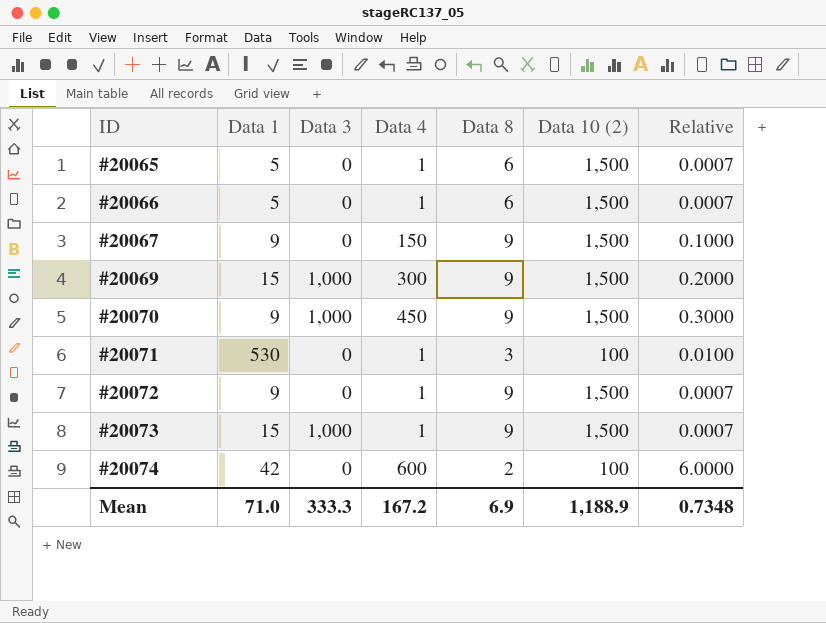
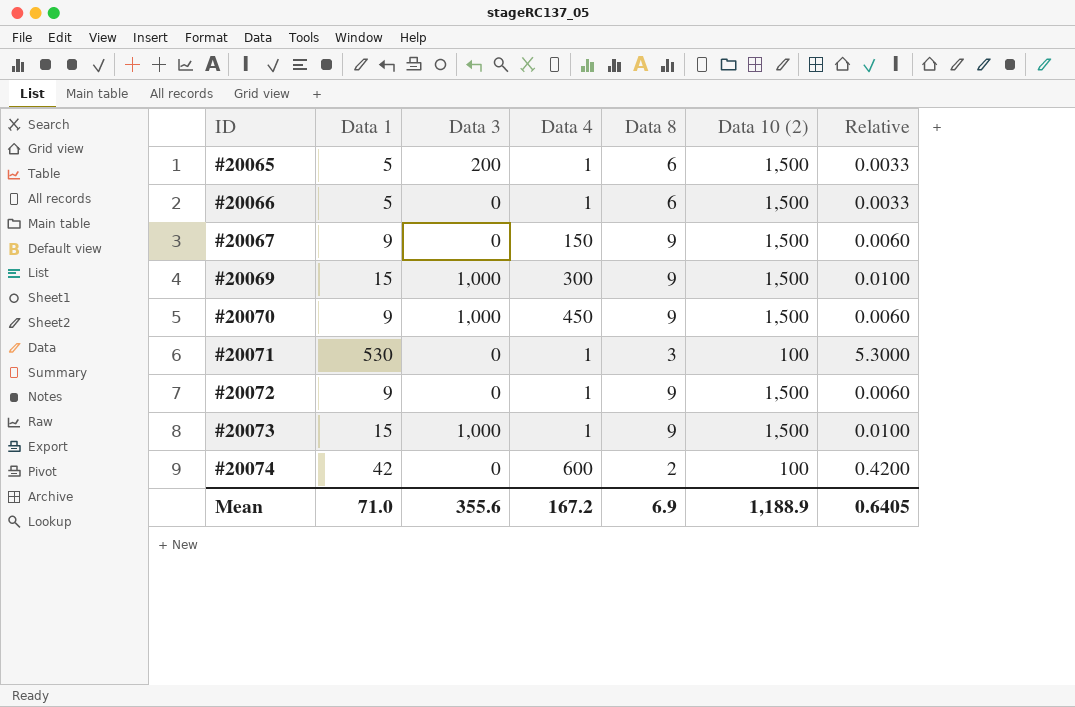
column Relative | formula: [Data 4] / [Data 10 (2)] -> [Data 1] / [Data 10 (2)]
#20065 | Data 3: 0 -> 200
Mean | Data 3: 333.3 -> 355.6
Mean | Relative: 0.7348 -> 0.6405

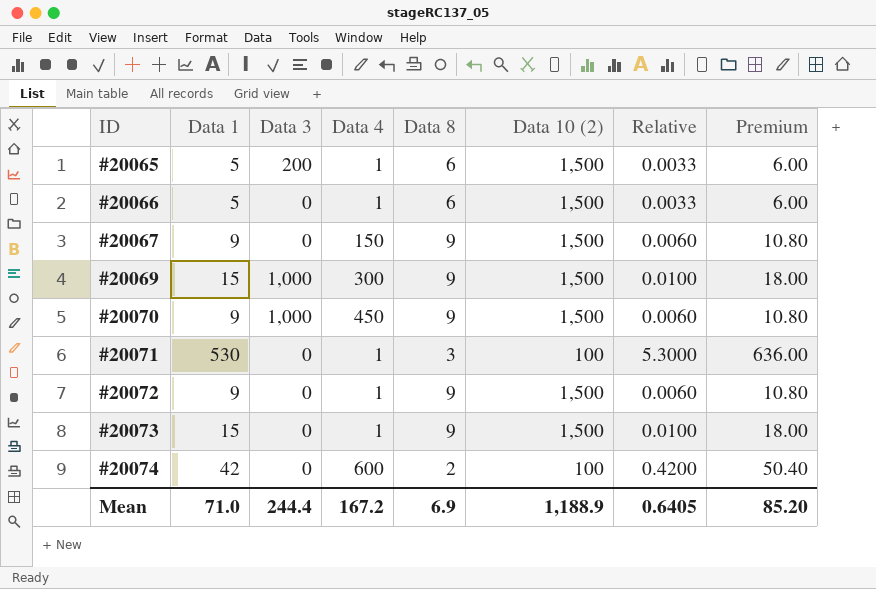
column Premium | formula: none -> [Data 1] * 1.2
#20073 | Data 3: 1,000 -> 0
Mean | Data 3: 355.6 -> 244.4

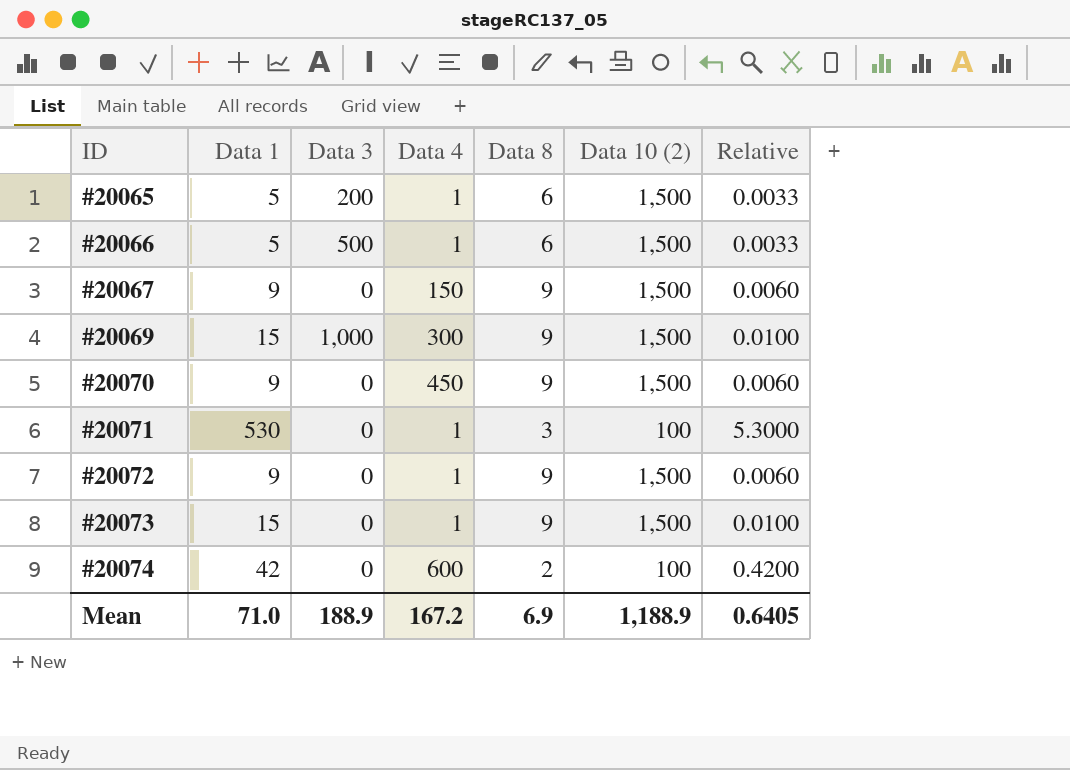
column Premium | formula: [Data 1] * 1.2 -> none
#20066 | Data 3: 0 -> 500
#20070 | Data 3: 1,000 -> 0
Mean | Data 3: 244.4 -> 188.9

